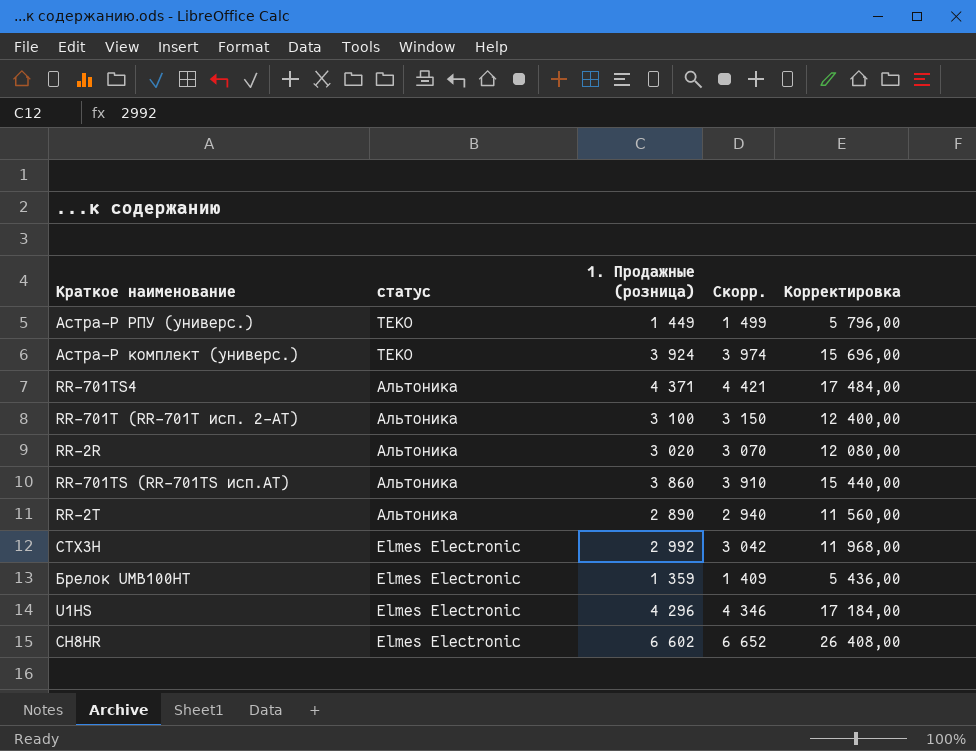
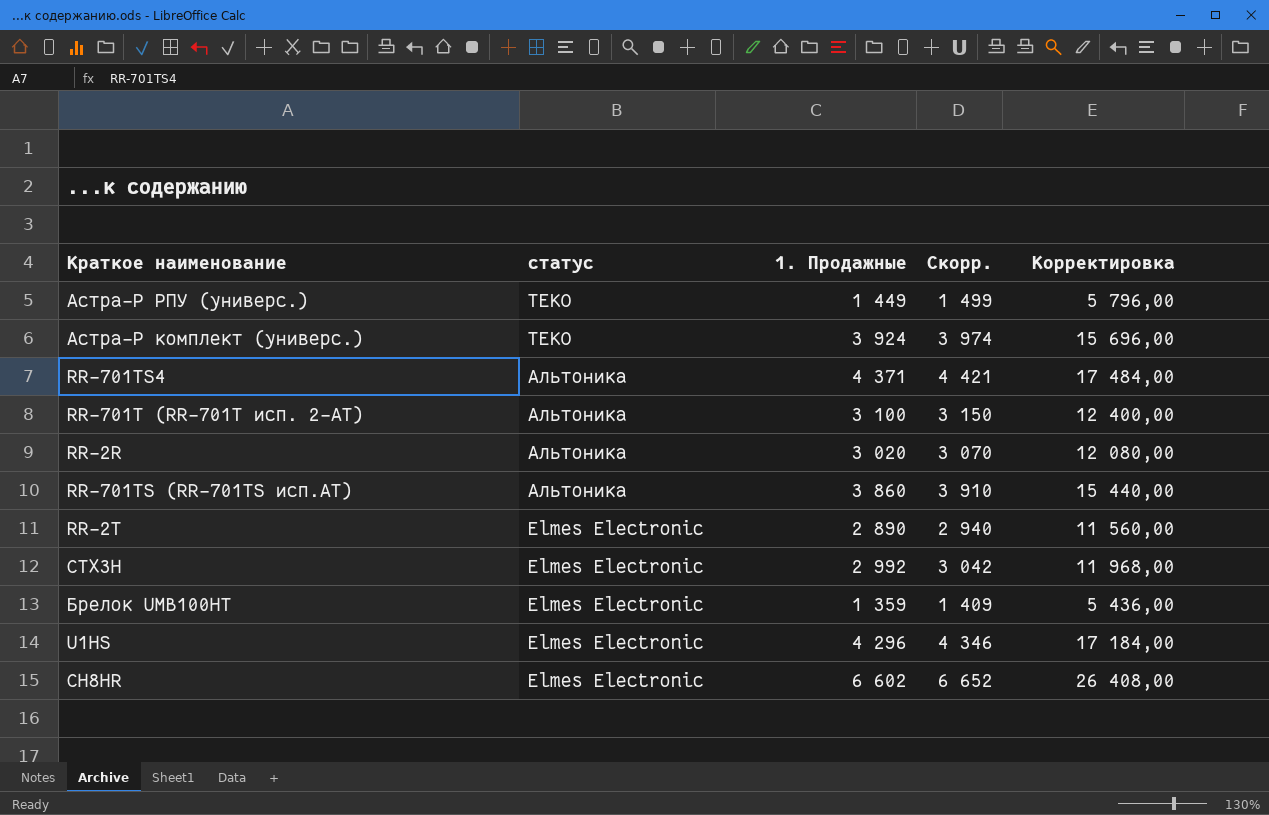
column name: 1. Продажные (розница) -> 1. Продажные
RR-2T | статус: Альтоника -> Elmes Electronic

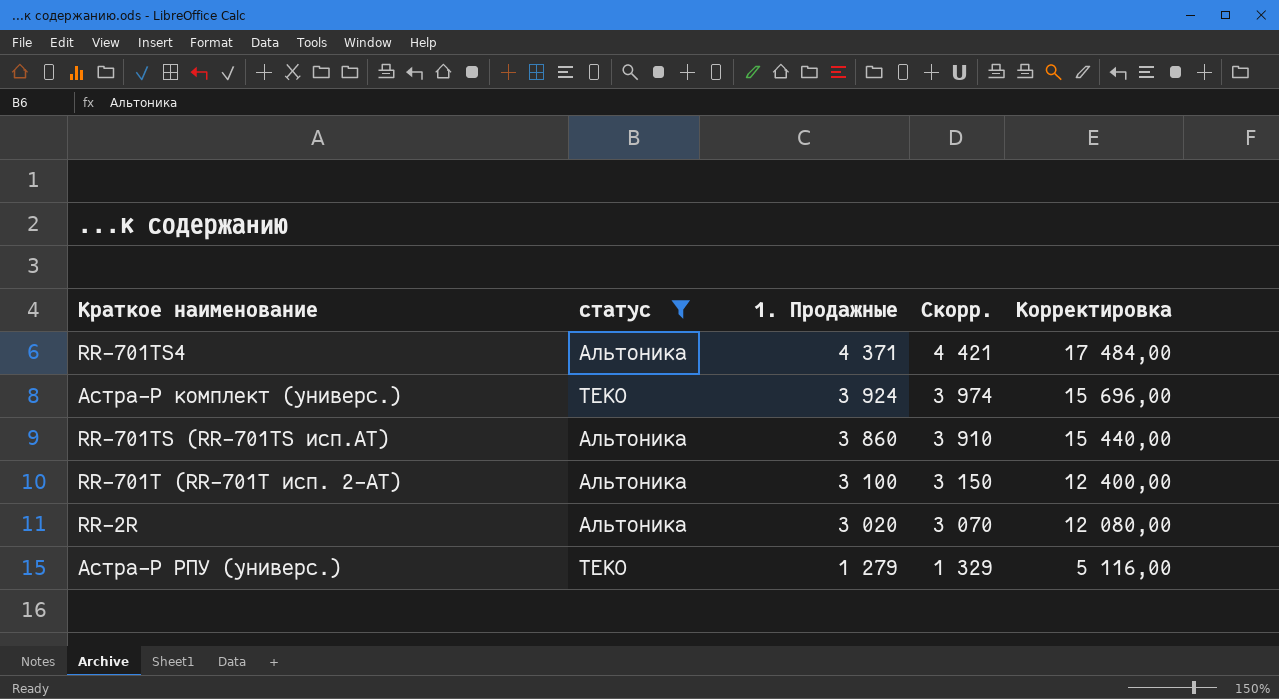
filter: none -> статус != Elmes Electronic
row order: статус descending -> 1. Продажные descending
Астра-Р РПУ (универс.) | 1. Продажные: 1 449 -> 1 279
Астра-Р РПУ (универс.) | Скорр.: 1 499 -> 1 329
Астра-Р РПУ (универс.) | Корректировка: 5 796,00 -> 5 116,00

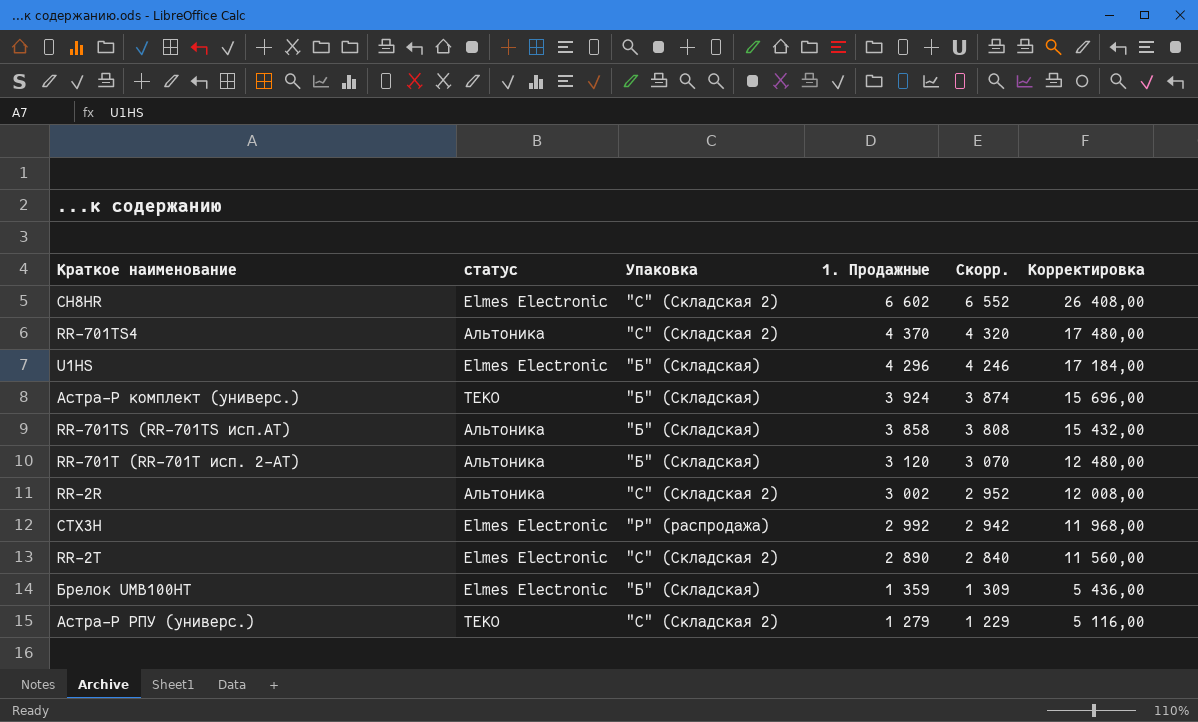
filter: статус != Elmes Electronic -> none
column Упаковка | position: none -> 3
column Скорр. | formula: [1. Продажные] + 50 -> [1. Продажные] - 50
RR-701TS4 | 1. Продажные: 4 371 -> 4 370
RR-701TS4 | Корректировка: 17 484,00 -> 17 480,00
RR-701TS (RR-701TS исп.AT) | 1. Продажные: 3 860 -> 3 858
RR-701TS (RR-701TS исп.AT) | Корректировка: 15 440,00 -> 15 432,00
RR-701T (RR-701T исп. 2-АТ) | 1. Продажные: 3 100 -> 3 120
RR-701T (RR-701T исп. 2-АТ) | Корректировка: 12 400,00 -> 12 480,00
RR-2R | 1. Продажные: 3 020 -> 3 002
RR-2R | Корректировка: 12 080,00 -> 12 008,00

